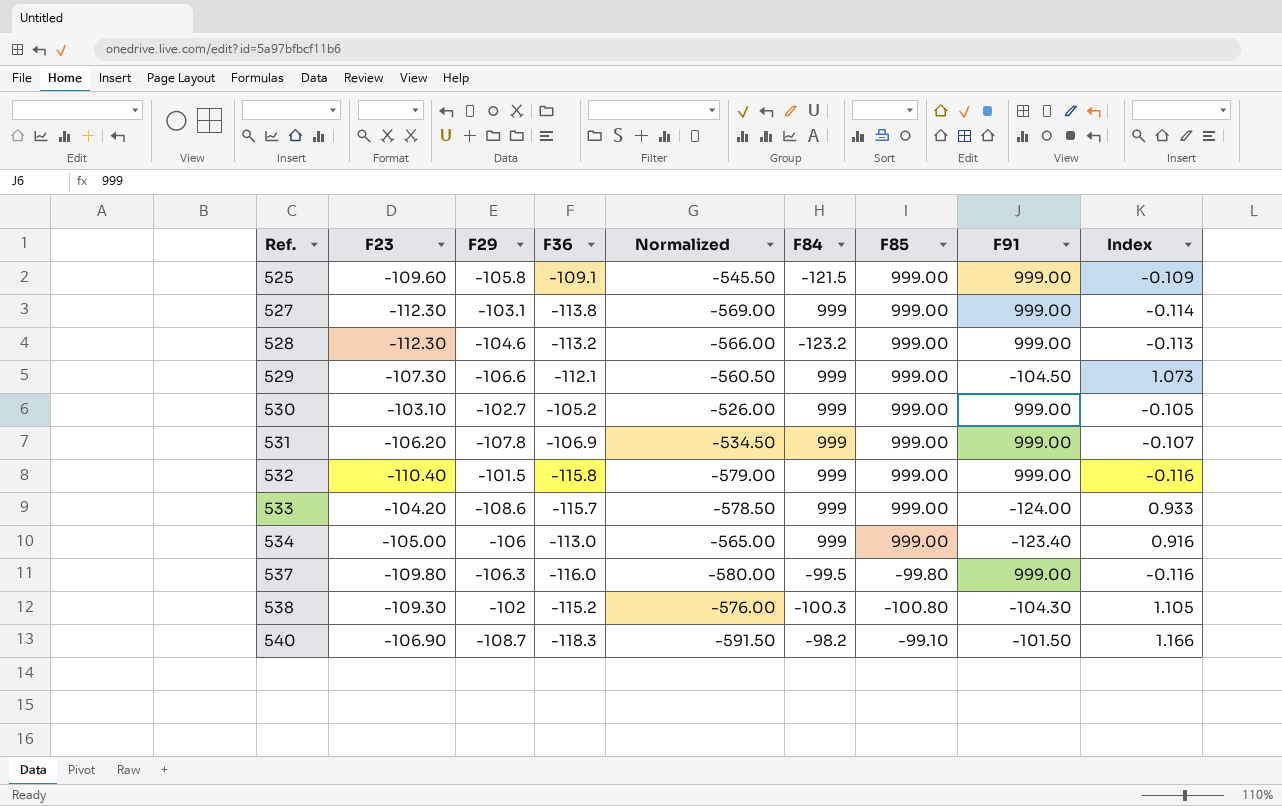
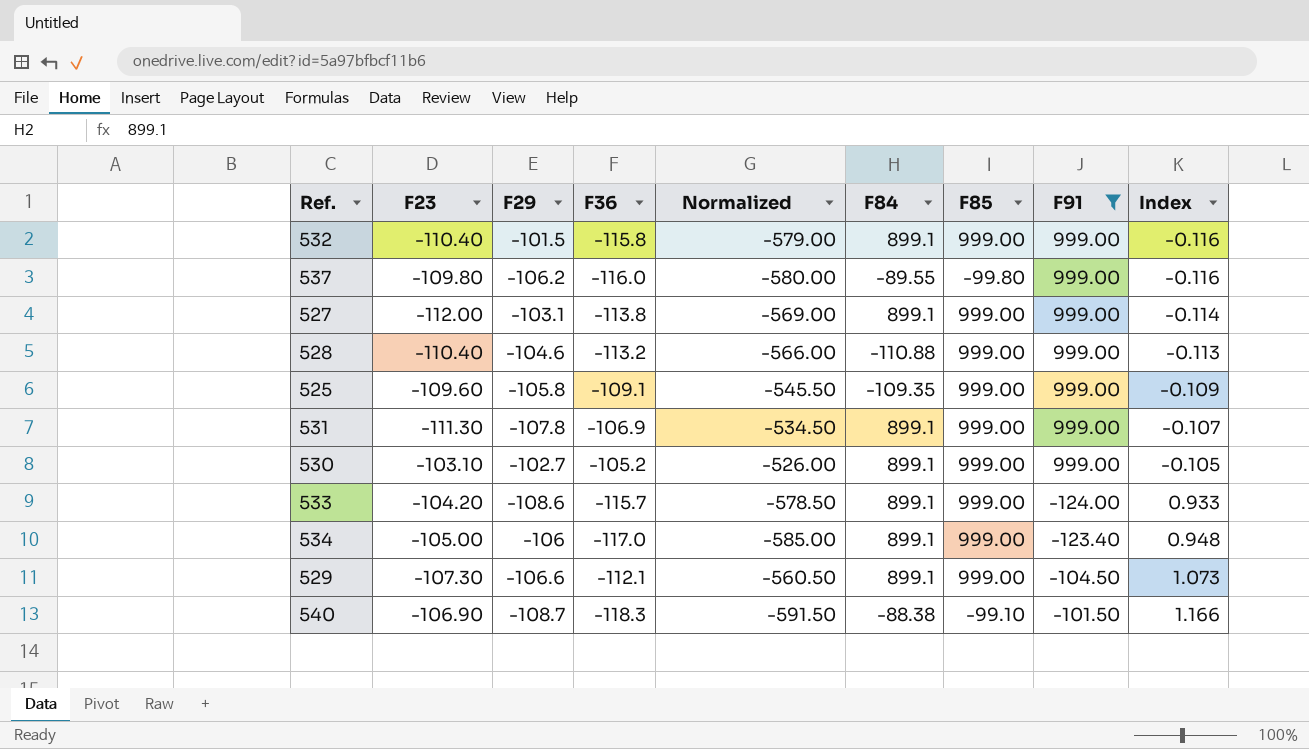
filter: none -> F91 != -104.30
row order: Ref. ascending -> Index ascending
532 | F84: 999 -> 899.1
537 | F29: -106.3 -> -106.2
537 | F84: -99.5 -> -89.55
527 | F23: -112.30 -> -112.00
527 | F84: 999 -> 899.1
528 | F23: -112.30 -> -110.40
528 | F84: -123.2 -> -110.88
525 | F84: -121.5 -> -109.35
531 | F23: -106.20 -> -111.30
531 | F84: 999 -> 899.1
530 | F84: 999 -> 899.1
533 | F84: 999 -> 899.1
534 | F36: -113.0 -> -117.0
534 | Normalized: -565.00 -> -585.00
534 | F84: 999 -> 899.1
534 | Index: 0.916 -> 0.948
529 | F84: 999 -> 899.1
540 | F84: -98.2 -> -88.38

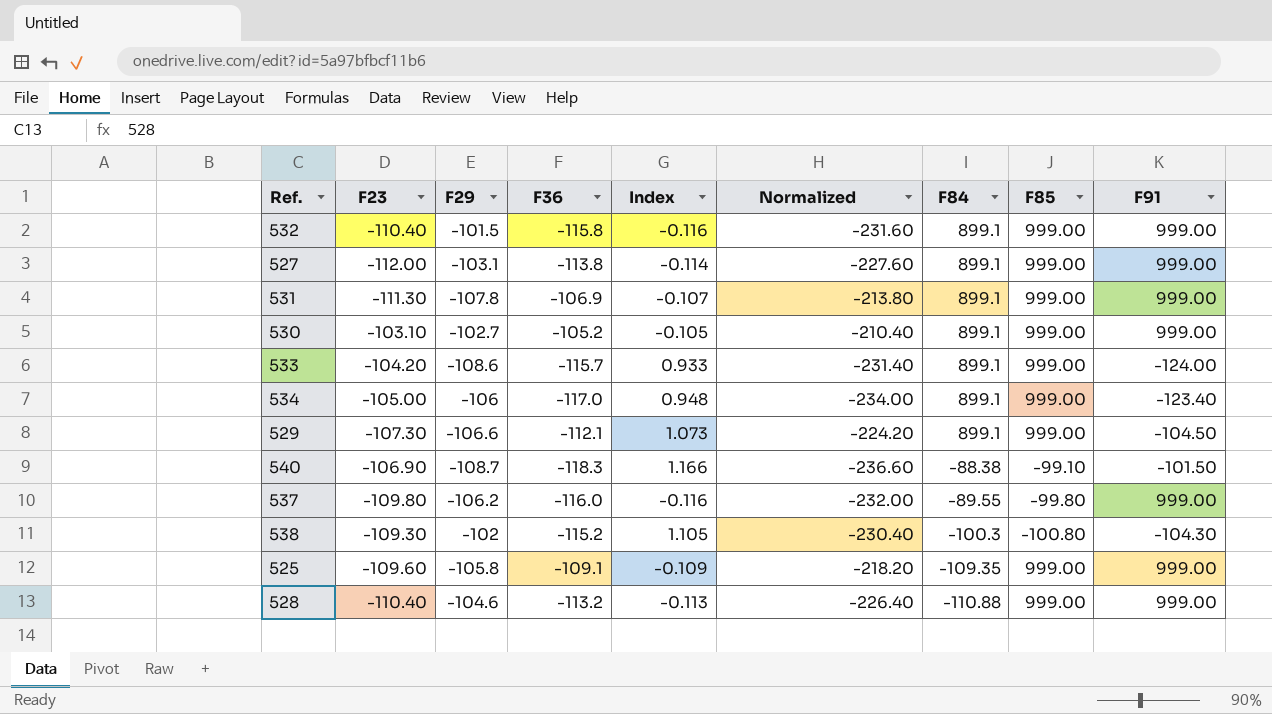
filter: F91 != -104.30 -> none
row order: Index ascending -> F84 descending
column Index | position: 9 -> 5
column Normalized | formula: [F36] * 5 -> [F36] * 2

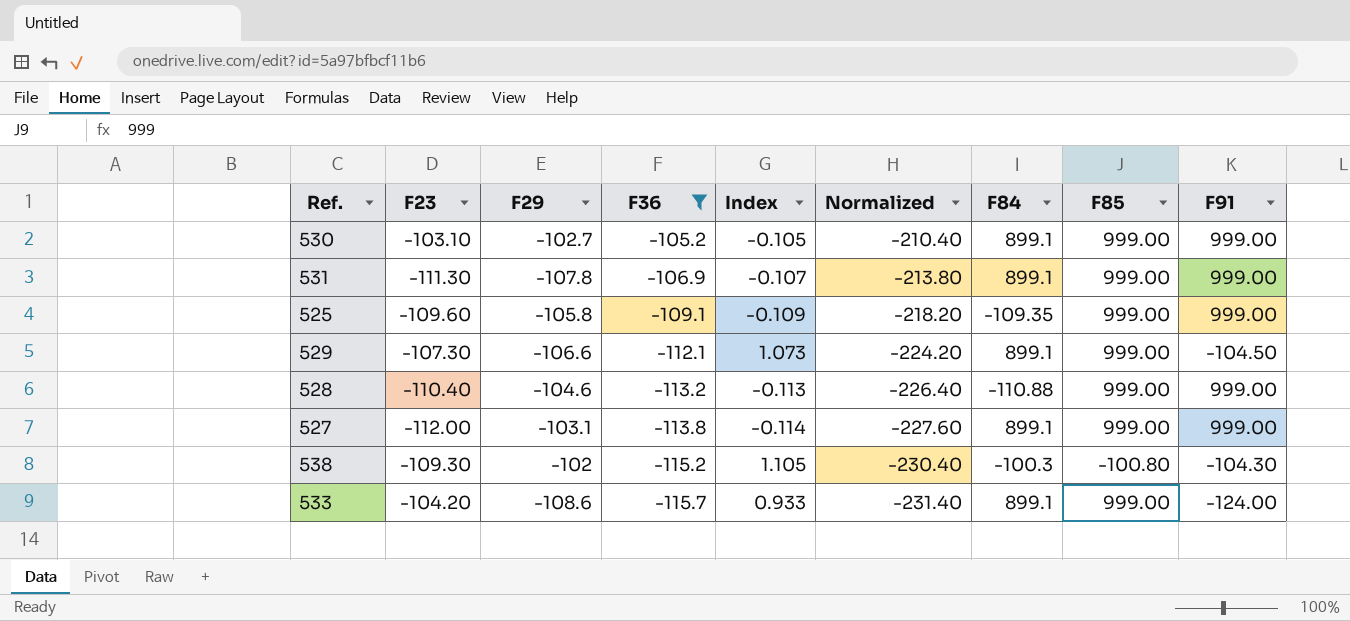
filter: none -> F36 >= -115.7
row order: F84 descending -> F36 descending

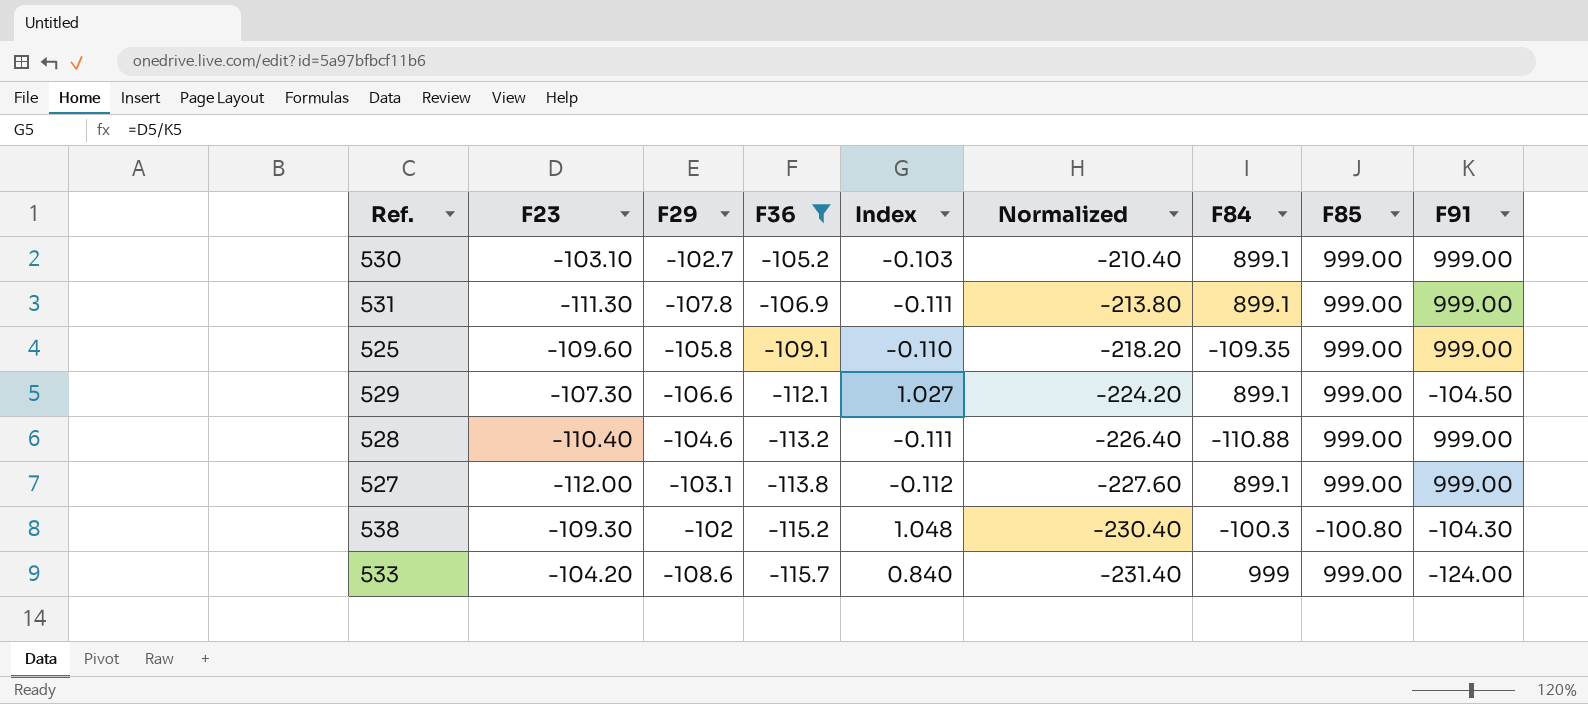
column Index | formula: [F36] / [F91] -> [F23] / [F91]
533 | F84: 899.1 -> 999

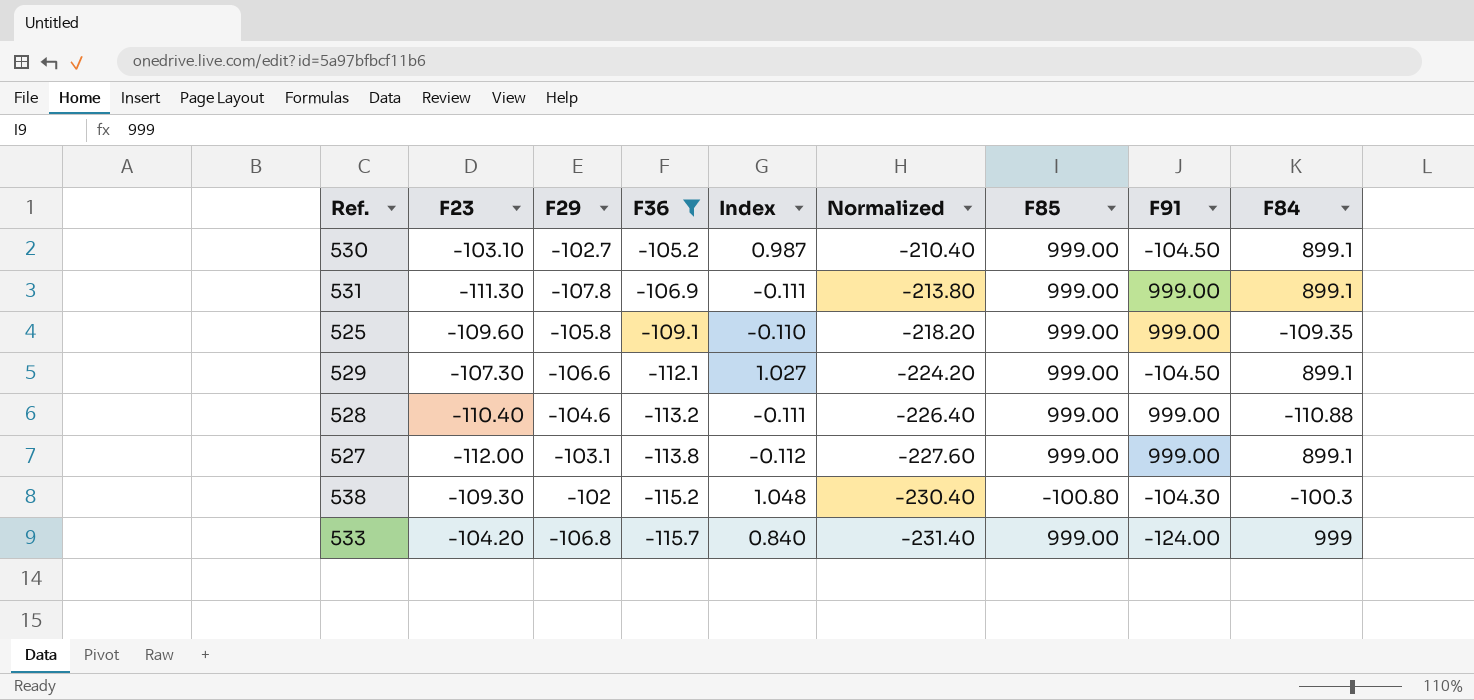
column F84 | position: 7 -> 9
530 | Index: -0.103 -> 0.987
530 | F91: 999.00 -> -104.50
533 | F29: -108.6 -> -106.8

